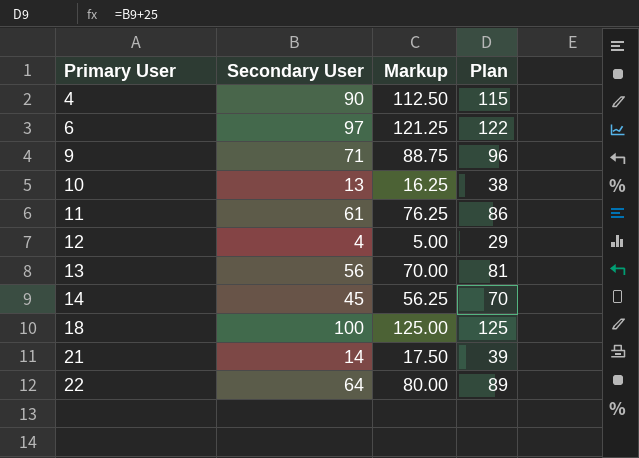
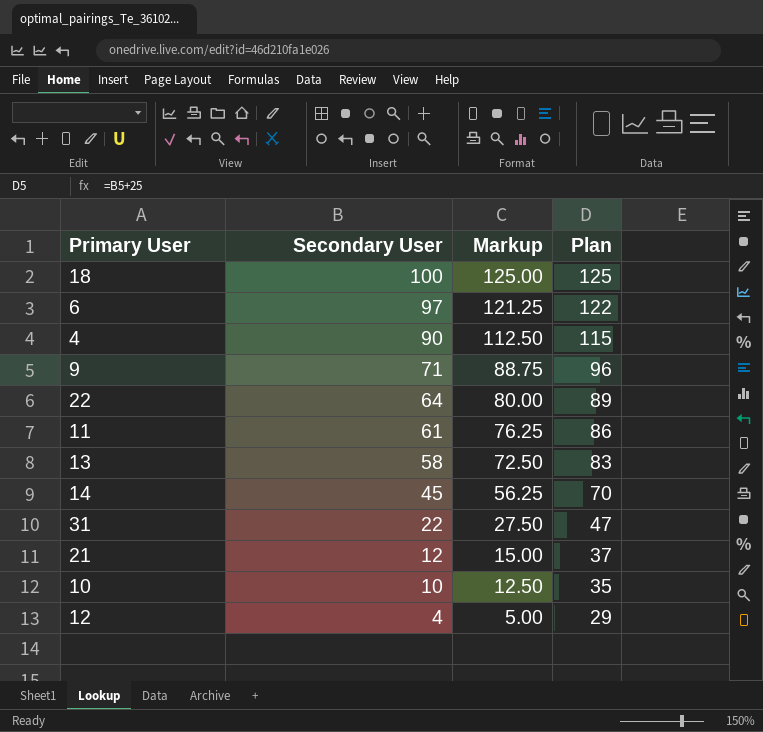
row order: Primary User ascending -> Secondary User descending
13 | Secondary User: 56 -> 58
13 | Markup: 70.00 -> 72.50
13 | Plan: 81 -> 83
row 31: none -> 22 | 27.50 | 47
21 | Secondary User: 14 -> 12
21 | Markup: 17.50 -> 15.00
21 | Plan: 39 -> 37
10 | Secondary User: 13 -> 10
10 | Markup: 16.25 -> 12.50
10 | Plan: 38 -> 35

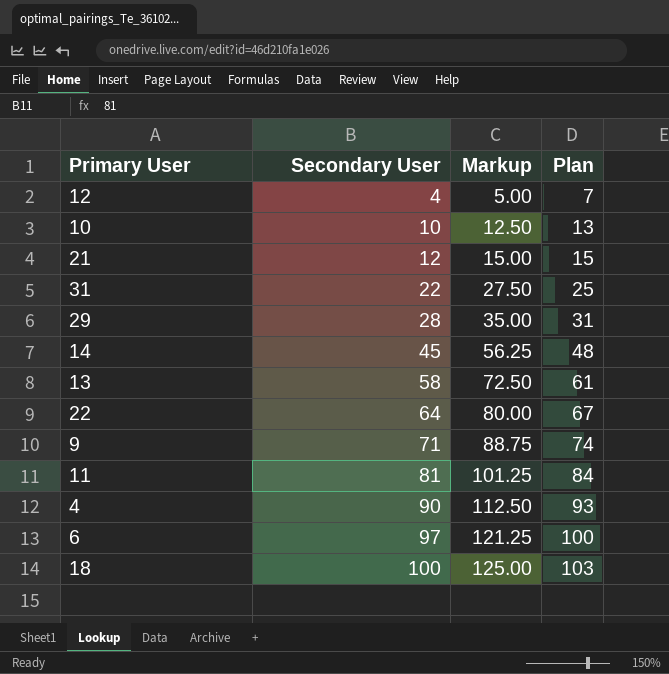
row order: Secondary User descending -> Secondary User ascending
column Plan | formula: [Secondary User] + 25 -> [Secondary User] + 3
row 29: none -> 28 | 35.00 | 31
11 | Secondary User: 61 -> 81
11 | Markup: 76.25 -> 101.25

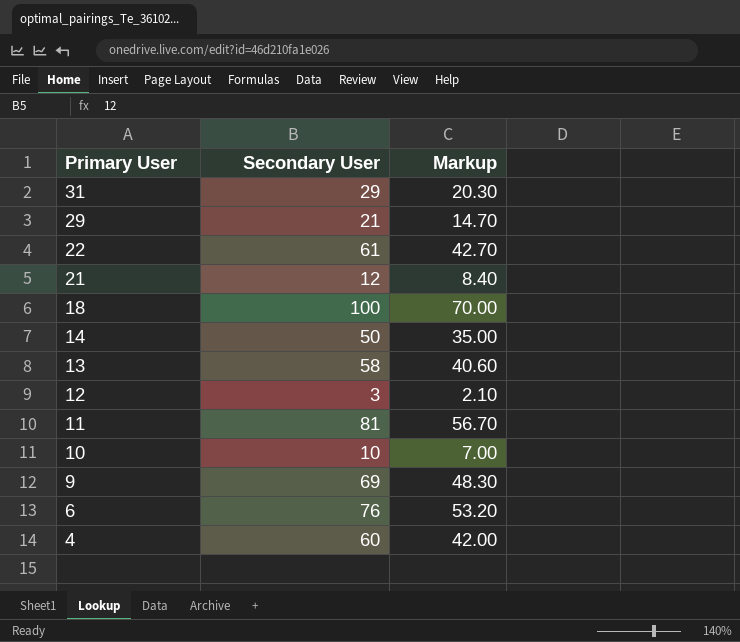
row order: Secondary User ascending -> Primary User descending
column Plan | formula: [Secondary User] + 3 -> none
column Markup | formula: [Secondary User] * 1.25 -> [Secondary User] * 0.7
31 | Secondary User: 22 -> 29
29 | Secondary User: 28 -> 21
22 | Secondary User: 64 -> 61
14 | Secondary User: 45 -> 50
12 | Secondary User: 4 -> 3
9 | Secondary User: 71 -> 69
6 | Secondary User: 97 -> 76
4 | Secondary User: 90 -> 60

